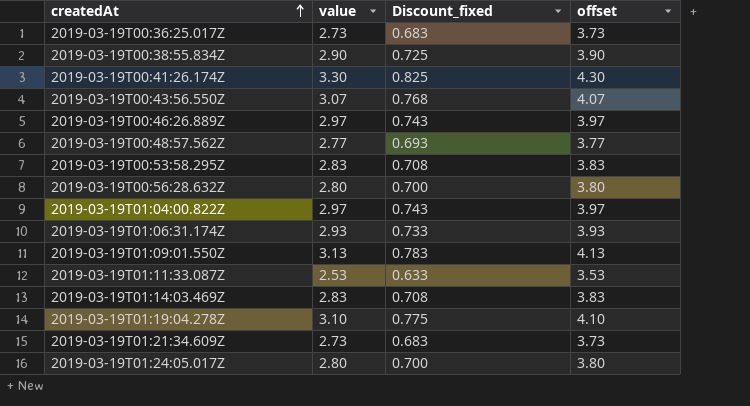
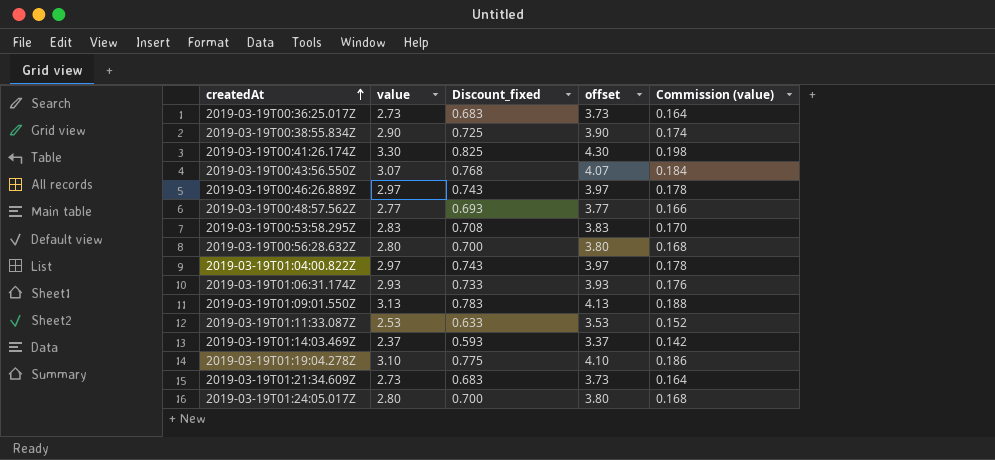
column Commission (value) | formula: none -> [value] * 0.06
2019-03-19T01:14:03.469Z | value: 2.83 -> 2.37
2019-03-19T01:14:03.469Z | Discount_fixed: 0.708 -> 0.593
2019-03-19T01:14:03.469Z | offset: 3.83 -> 3.37

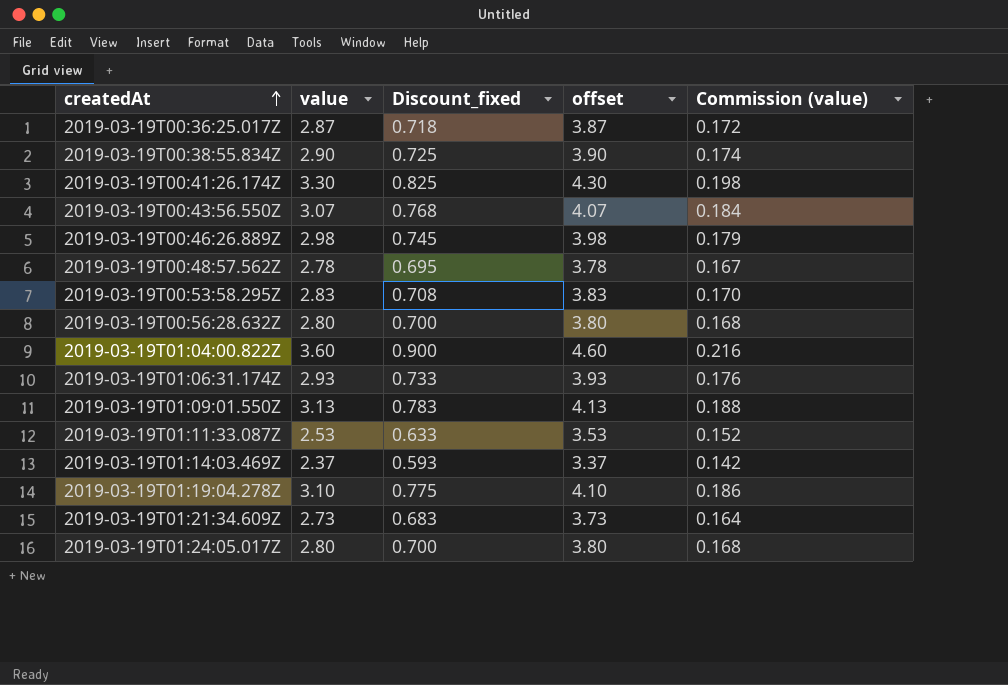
2019-03-19T00:36:25.017Z | value: 2.73 -> 2.87
2019-03-19T00:36:25.017Z | Discount_fixed: 0.683 -> 0.718
2019-03-19T00:36:25.017Z | offset: 3.73 -> 3.87
2019-03-19T00:36:25.017Z | Commission (value): 0.164 -> 0.172
2019-03-19T00:46:26.889Z | value: 2.97 -> 2.98
2019-03-19T00:46:26.889Z | Discount_fixed: 0.743 -> 0.745
2019-03-19T00:46:26.889Z | offset: 3.97 -> 3.98
2019-03-19T00:46:26.889Z | Commission (value): 0.178 -> 0.179
2019-03-19T00:48:57.562Z | value: 2.77 -> 2.78
2019-03-19T00:48:57.562Z | Discount_fixed: 0.693 -> 0.695
2019-03-19T00:48:57.562Z | offset: 3.77 -> 3.78
2019-03-19T00:48:57.562Z | Commission (value): 0.166 -> 0.167
2019-03-19T01:04:00.822Z | value: 2.97 -> 3.60
2019-03-19T01:04:00.822Z | Discount_fixed: 0.743 -> 0.900
2019-03-19T01:04:00.822Z | offset: 3.97 -> 4.60
2019-03-19T01:04:00.822Z | Commission (value): 0.178 -> 0.216

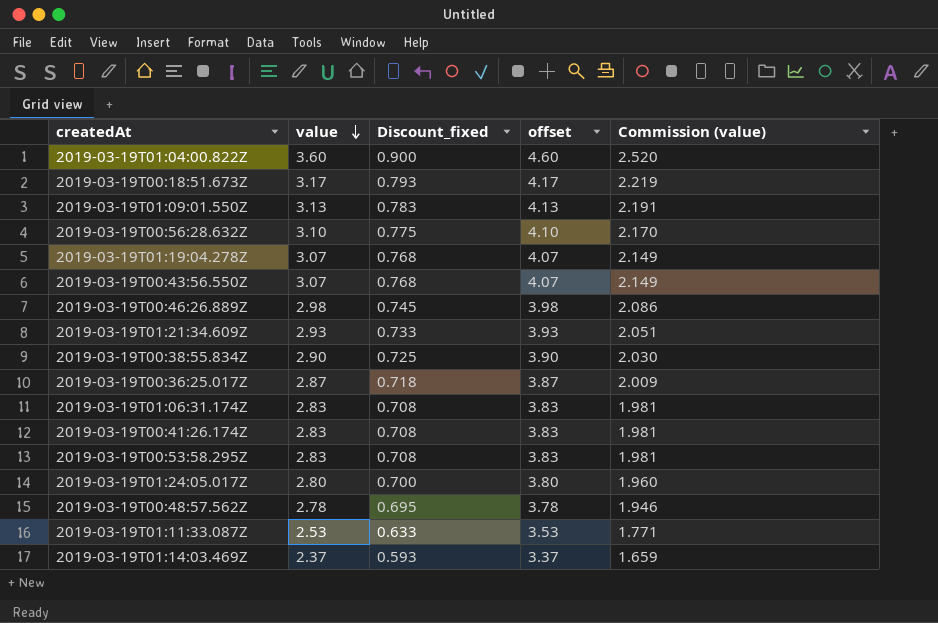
row order: createdAt ascending -> value descending
column Commission (value) | formula: [value] * 0.06 -> [value] * 0.7
row 2019-03-19T00:18:51.673Z: none -> 3.17 | 0.793 | 4.17 | 2.219
2019-03-19T00:56:28.632Z | value: 2.80 -> 3.10
2019-03-19T00:56:28.632Z | Discount_fixed: 0.700 -> 0.775
2019-03-19T00:56:28.632Z | offset: 3.80 -> 4.10
2019-03-19T01:19:04.278Z | value: 3.10 -> 3.07
2019-03-19T01:19:04.278Z | Discount_fixed: 0.775 -> 0.768
2019-03-19T01:19:04.278Z | offset: 4.10 -> 4.07
2019-03-19T01:21:34.609Z | value: 2.73 -> 2.93
2019-03-19T01:21:34.609Z | Discount_fixed: 0.683 -> 0.733
2019-03-19T01:21:34.609Z | offset: 3.73 -> 3.93
2019-03-19T01:06:31.174Z | value: 2.93 -> 2.83
2019-03-19T01:06:31.174Z | Discount_fixed: 0.733 -> 0.708
2019-03-19T01:06:31.174Z | offset: 3.93 -> 3.83
2019-03-19T00:41:26.174Z | value: 3.30 -> 2.83
2019-03-19T00:41:26.174Z | Discount_fixed: 0.825 -> 0.708
2019-03-19T00:41:26.174Z | offset: 4.30 -> 3.83

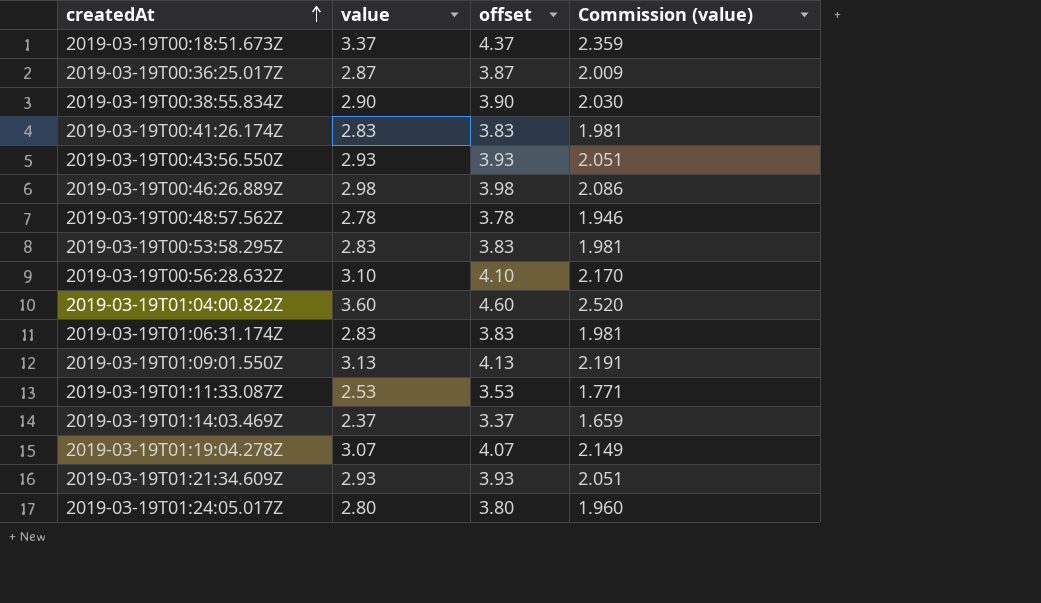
row order: value descending -> createdAt ascending
column Discount_fixed | formula: [value] * 0.25 -> none
2019-03-19T00:18:51.673Z | value: 3.17 -> 3.37
2019-03-19T00:18:51.673Z | offset: 4.17 -> 4.37
2019-03-19T00:18:51.673Z | Commission (value): 2.219 -> 2.359
2019-03-19T00:43:56.550Z | value: 3.07 -> 2.93
2019-03-19T00:43:56.550Z | offset: 4.07 -> 3.93
2019-03-19T00:43:56.550Z | Commission (value): 2.149 -> 2.051

